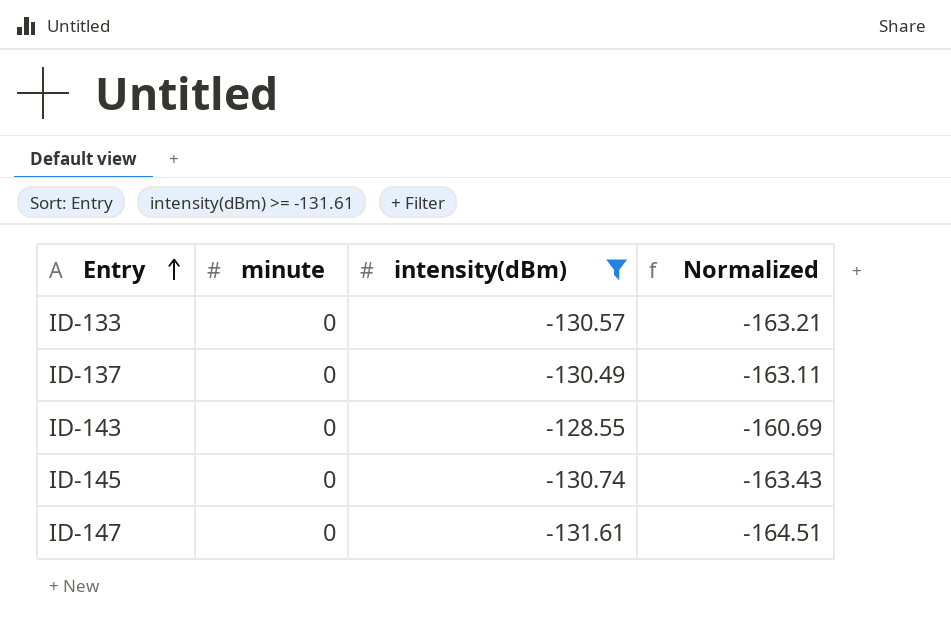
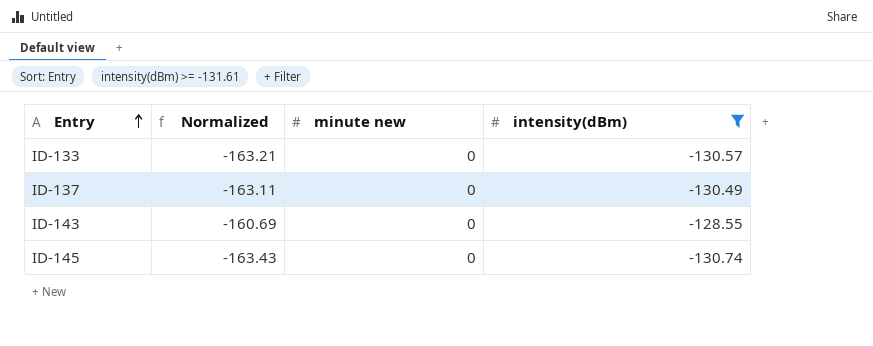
column Normalized | position: 4 -> 2
column name: minute -> minute new
row ID-147: 0 | -131.61 | -164.51 -> none

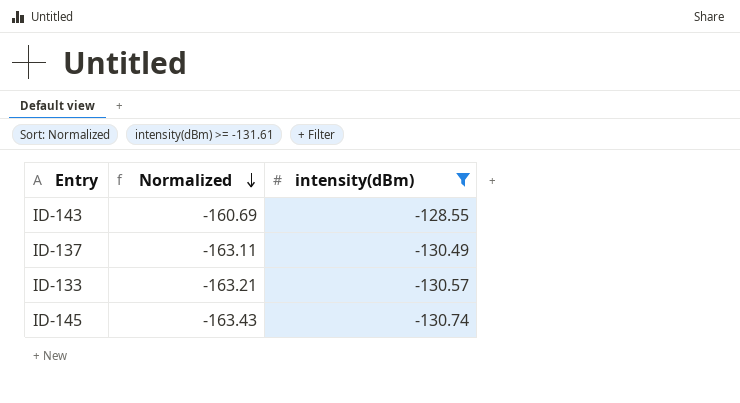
row order: Entry ascending -> Normalized descending
column minute new | position: 3 -> none

